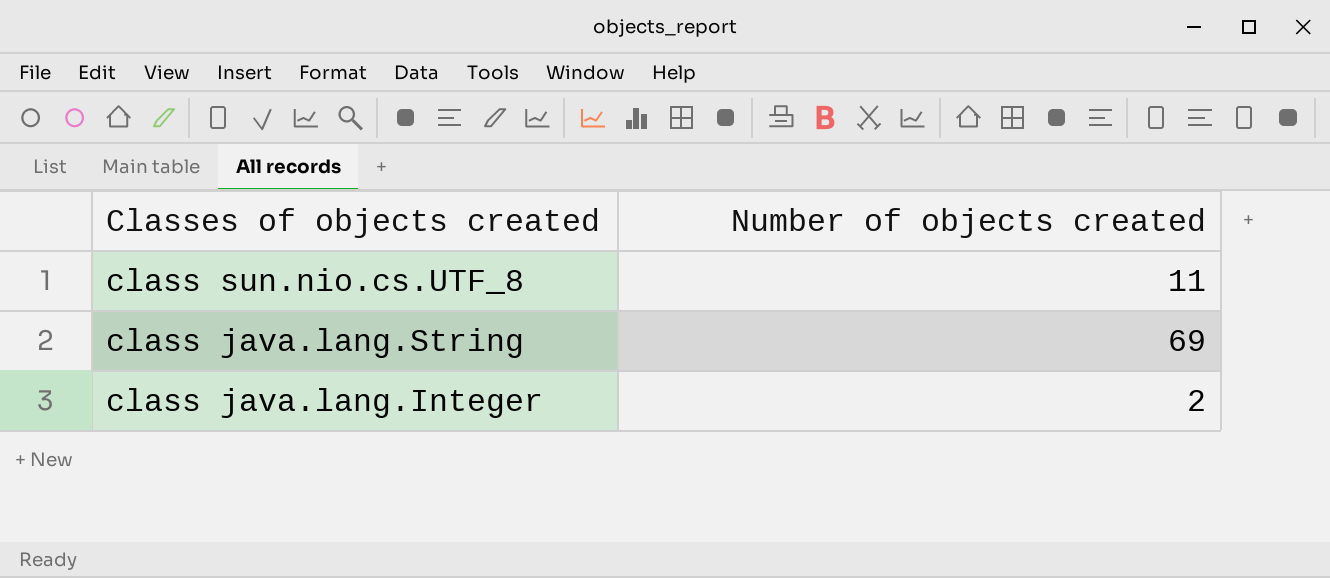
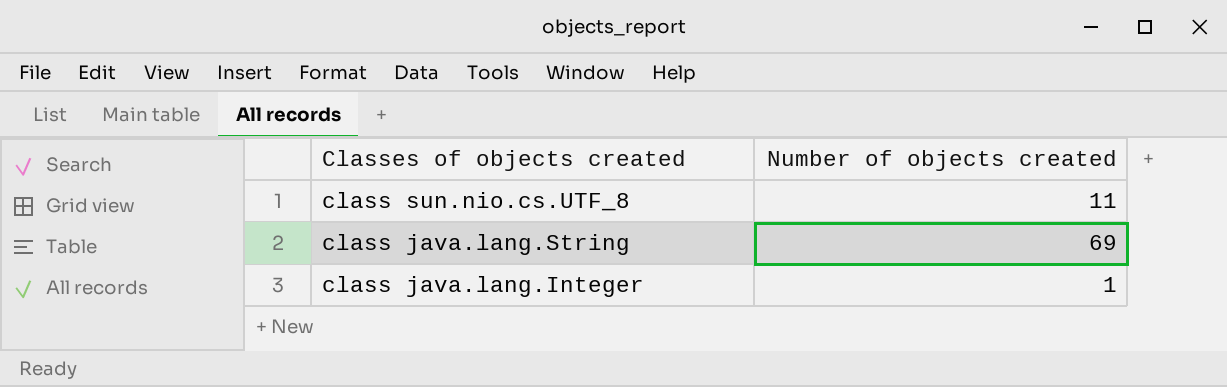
class java.lang.Integer | Number of objects created: 2 -> 1

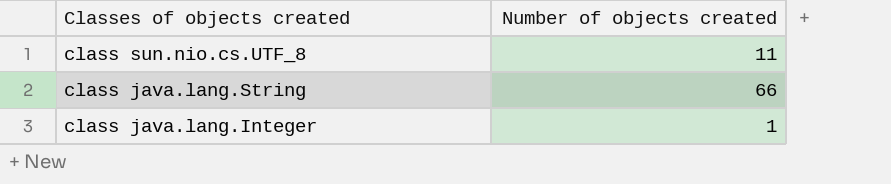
class java.lang.String | Number of objects created: 69 -> 66

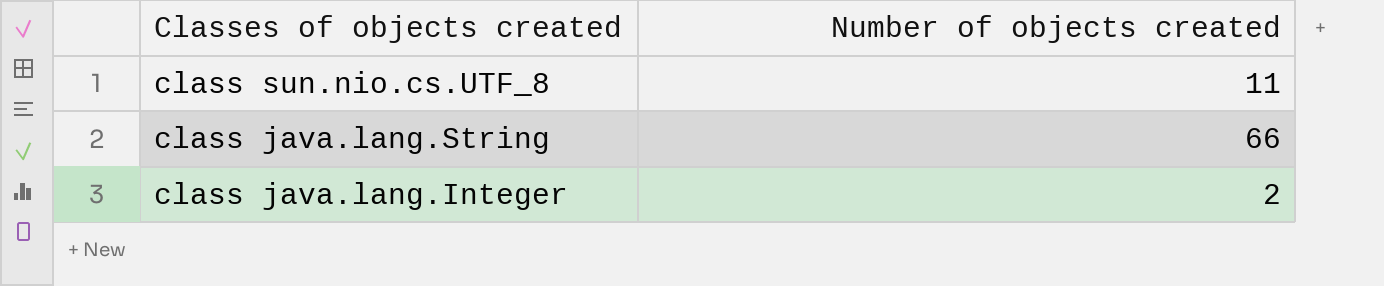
class java.lang.Integer | Number of objects created: 1 -> 2

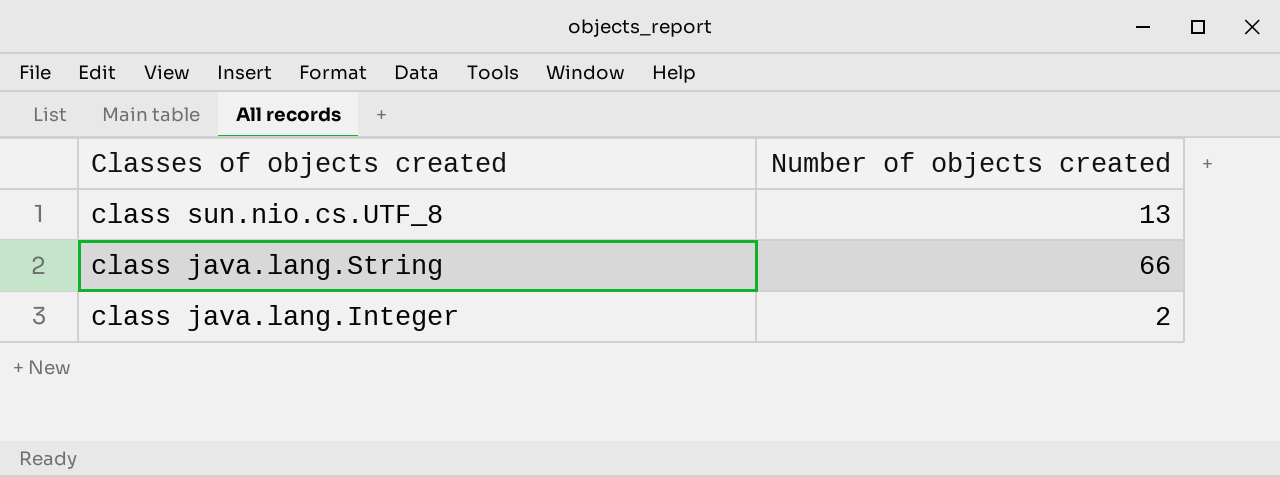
class sun.nio.cs.UTF_8 | Number of objects created: 11 -> 13

